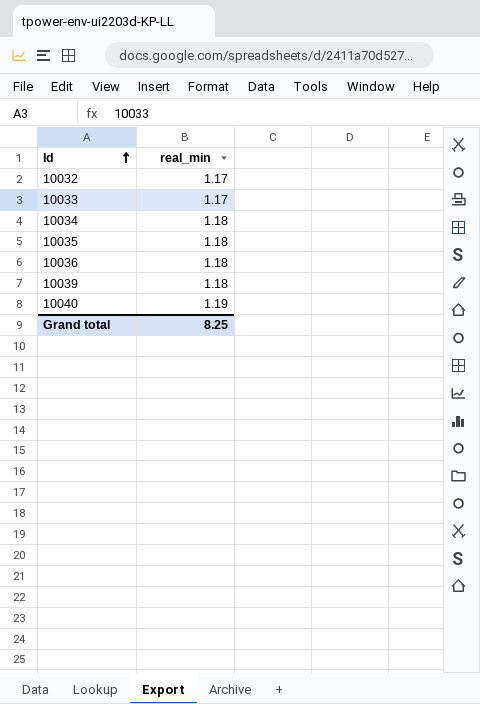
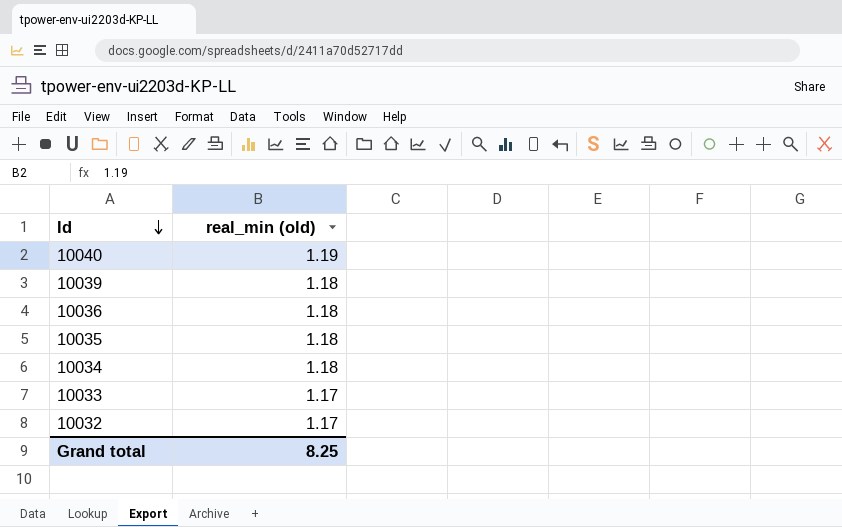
row order: Id ascending -> Id descending
column name: real_min -> real_min (old)

